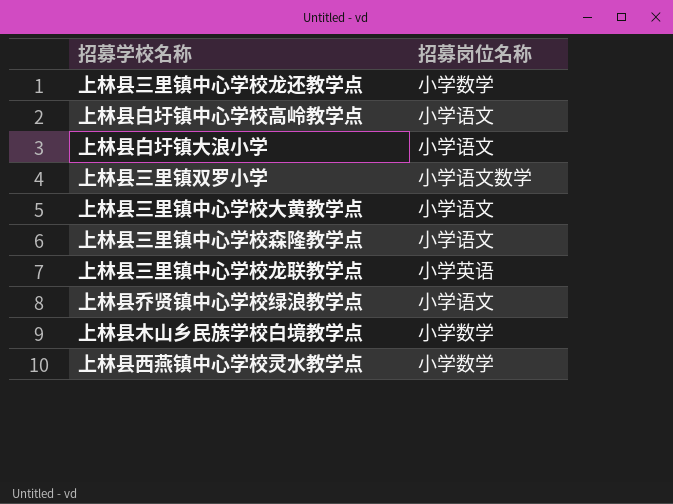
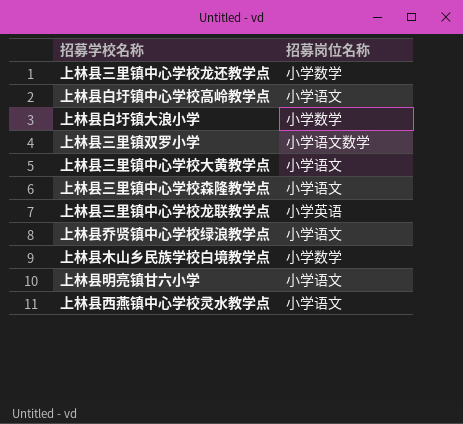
上林县白圩镇大浪小学 | 招募岗位名称: 小学语文 -> 小学数学
row 上林县明亮镇甘六小学: none -> 小学语文
上林县西燕镇中心学校灵水教学点 | 招募岗位名称: 小学数学 -> 小学语文

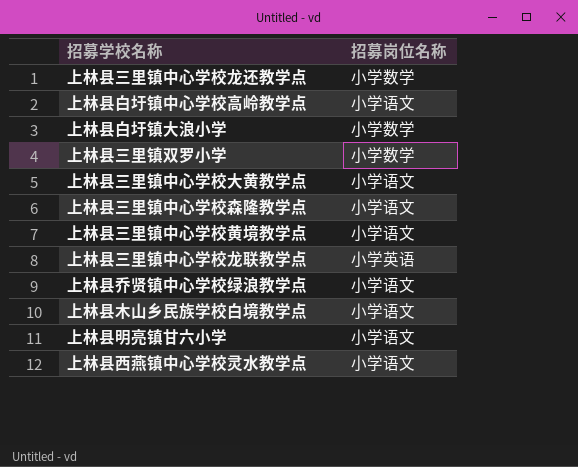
上林县三里镇双罗小学 | 招募岗位名称: 小学语文数学 -> 小学数学
row 上林县三里镇中心学校黄境教学点: none -> 小学语文
上林县木山乡民族学校白境教学点 | 招募岗位名称: 小学数学 -> 小学语文

